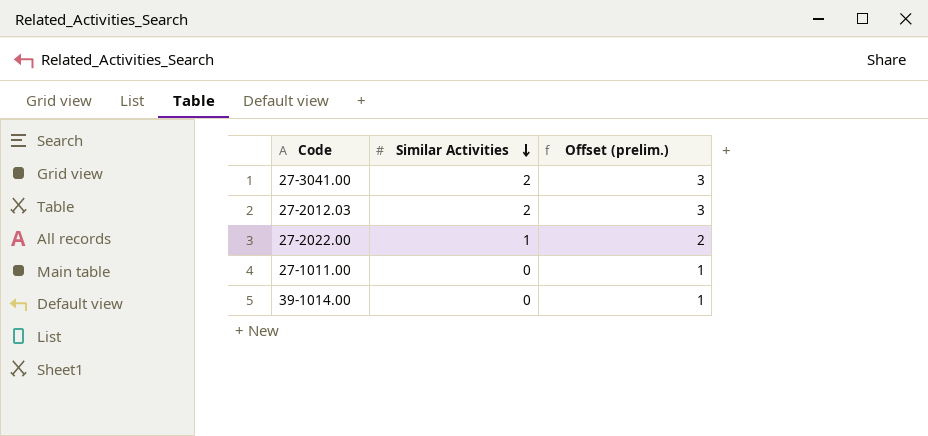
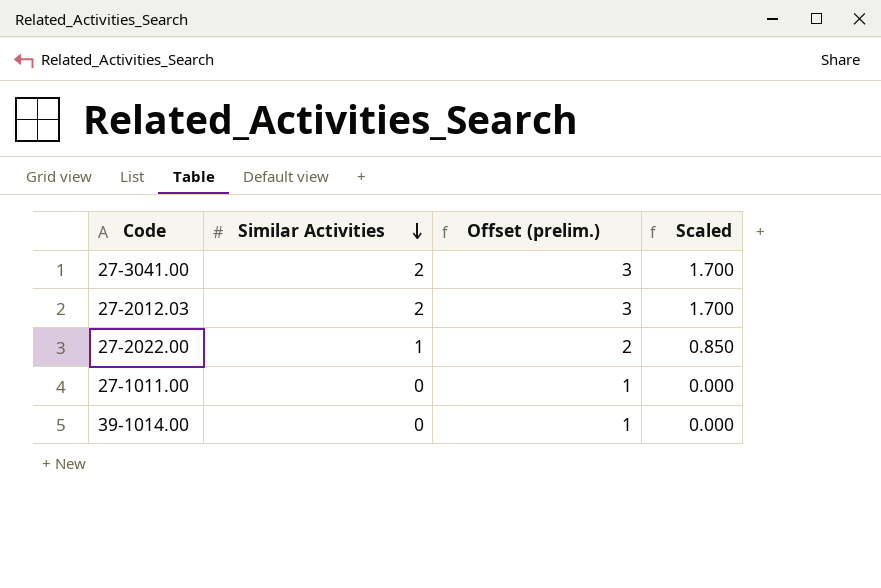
column Scaled | formula: none -> [Similar Activities] * 0.85

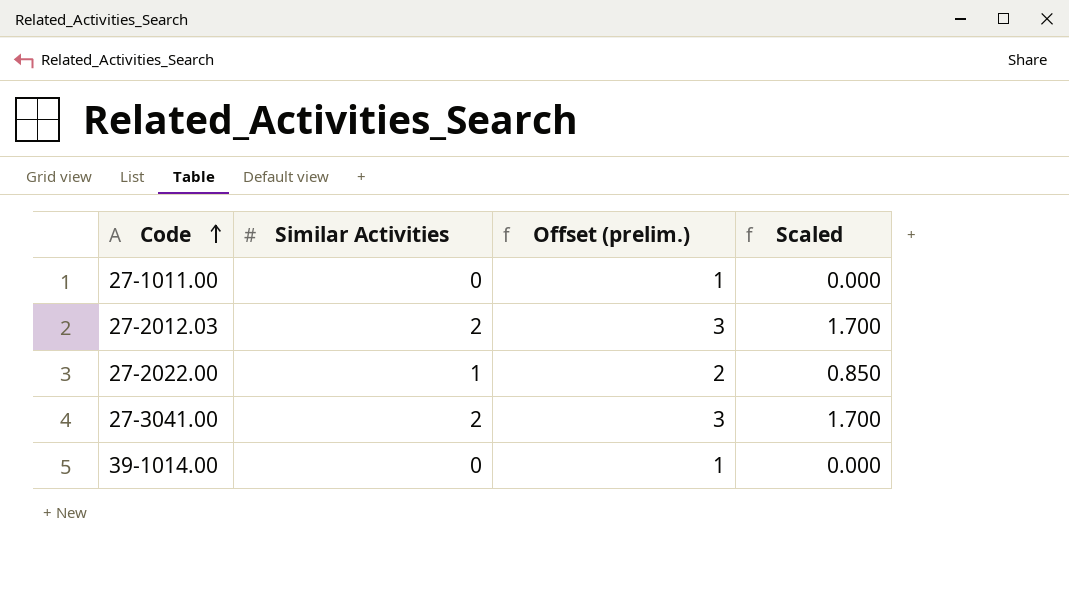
row order: Similar Activities descending -> Code ascending

